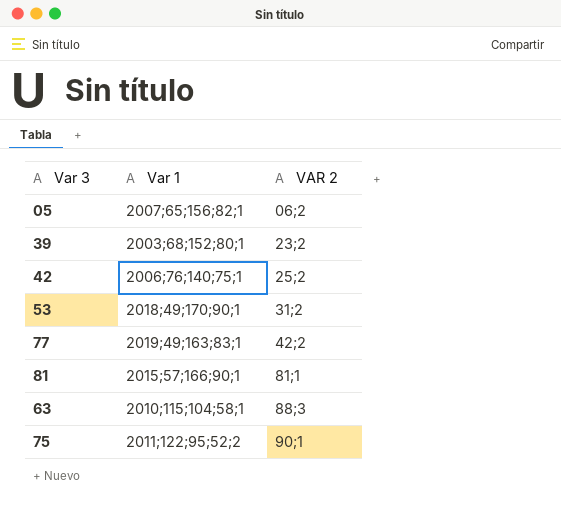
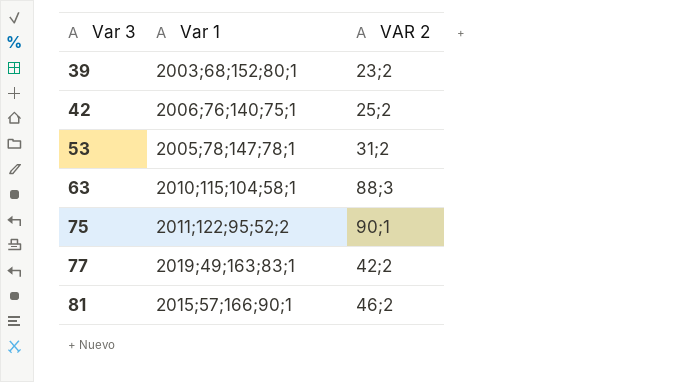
row order: VAR 2 ascending -> Var 3 ascending
row 05: 2007;65;156;82;1 | 06;2 -> none
53 | Var 1: 2018;49;170;90;1 -> 2005;78;147;78;1
81 | VAR 2: 81;1 -> 46;2

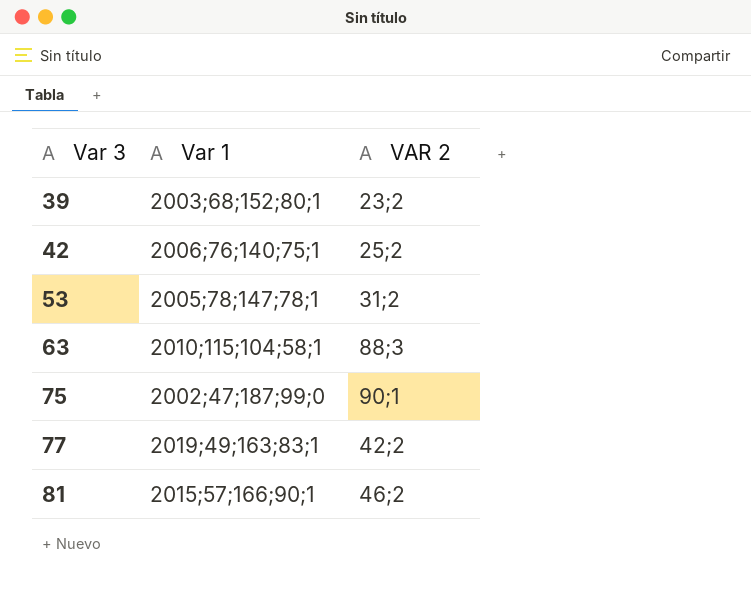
75 | Var 1: 2011;122;95;52;2 -> 2002;47;187;99;0

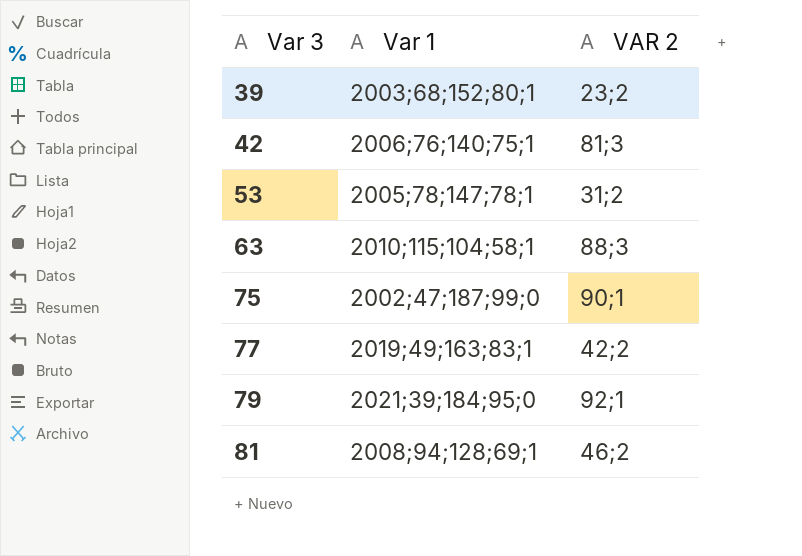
42 | VAR 2: 25;2 -> 81;3
row 79: none -> 2021;39;184;95;0 | 92;1
81 | Var 1: 2015;57;166;90;1 -> 2008;94;128;69;1

